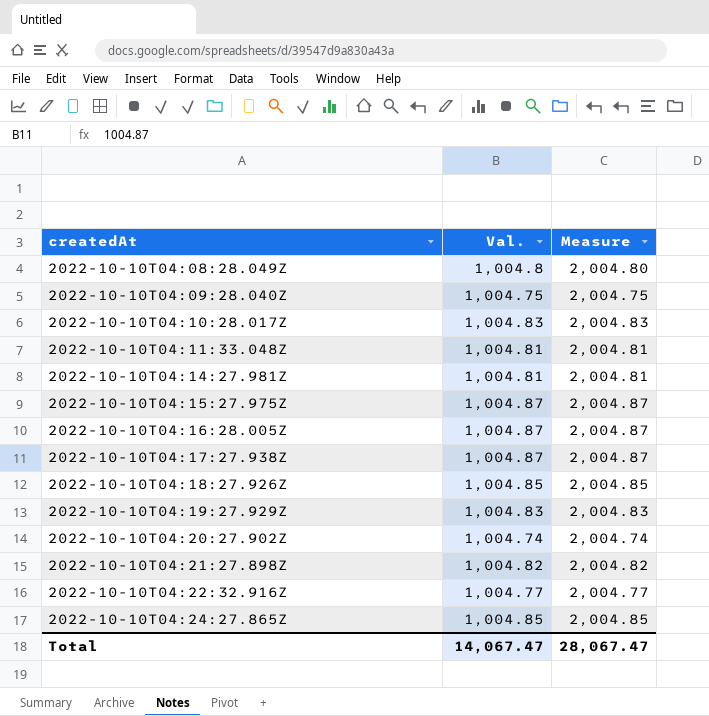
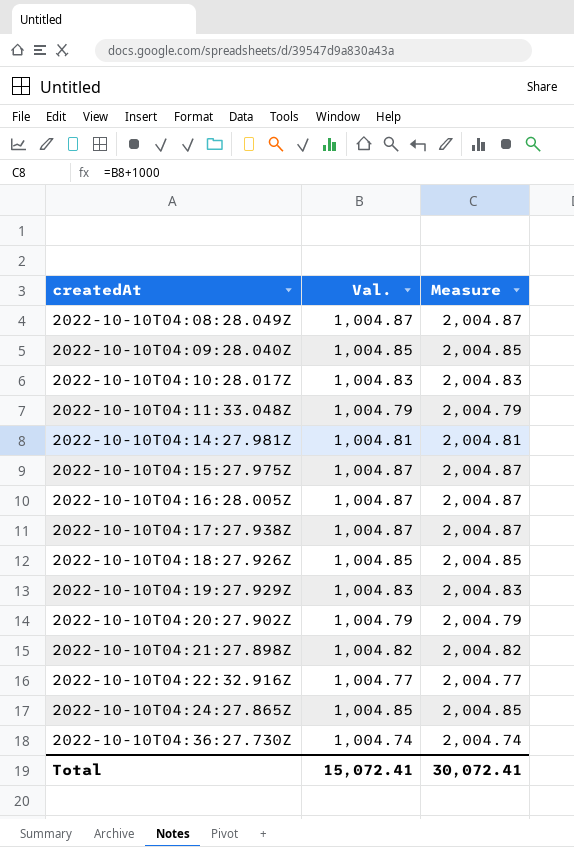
2022-10-10T04:08:28.049Z | Val.: 1,004.8 -> 1,004.87
2022-10-10T04:08:28.049Z | Measure: 2,004.80 -> 2,004.87
2022-10-10T04:09:28.040Z | Val.: 1,004.75 -> 1,004.85
2022-10-10T04:09:28.040Z | Measure: 2,004.75 -> 2,004.85
2022-10-10T04:11:33.048Z | Val.: 1,004.81 -> 1,004.79
2022-10-10T04:11:33.048Z | Measure: 2,004.81 -> 2,004.79
2022-10-10T04:20:27.902Z | Val.: 1,004.74 -> 1,004.79
2022-10-10T04:20:27.902Z | Measure: 2,004.74 -> 2,004.79
row 2022-10-10T04:36:27.730Z: none -> 1,004.74 | 2,004.74
Total | Val.: 14,067.47 -> 15,072.41
Total | Measure: 28,067.47 -> 30,072.41

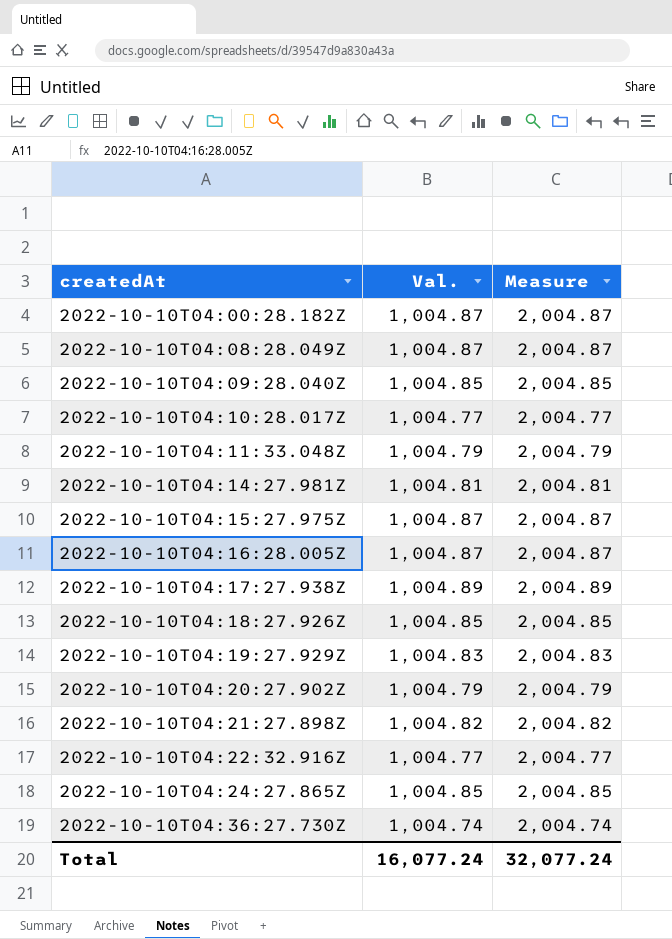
row 2022-10-10T04:00:28.182Z: none -> 1,004.87 | 2,004.87
2022-10-10T04:10:28.017Z | Val.: 1,004.83 -> 1,004.77
2022-10-10T04:10:28.017Z | Measure: 2,004.83 -> 2,004.77
2022-10-10T04:17:27.938Z | Val.: 1,004.87 -> 1,004.89
2022-10-10T04:17:27.938Z | Measure: 2,004.87 -> 2,004.89
Total | Val.: 15,072.41 -> 16,077.24
Total | Measure: 30,072.41 -> 32,077.24

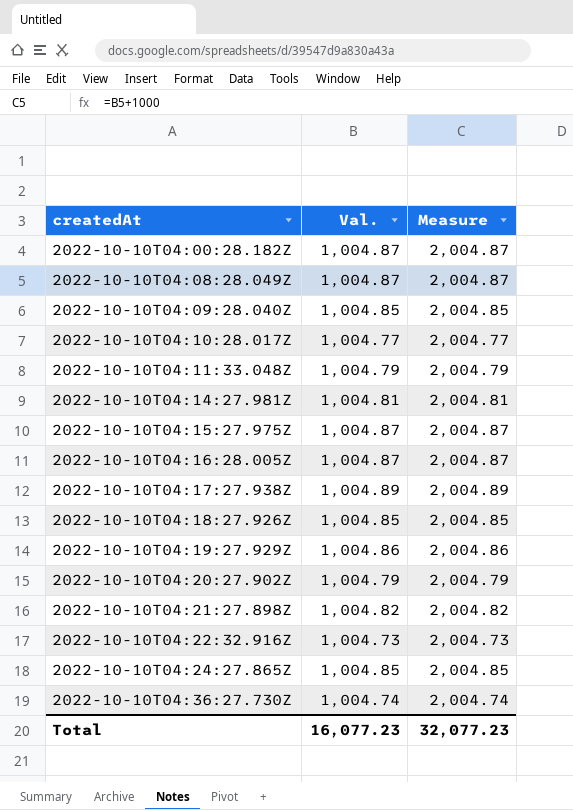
2022-10-10T04:19:27.929Z | Val.: 1,004.83 -> 1,004.86
2022-10-10T04:19:27.929Z | Measure: 2,004.83 -> 2,004.86
2022-10-10T04:22:32.916Z | Val.: 1,004.77 -> 1,004.73
2022-10-10T04:22:32.916Z | Measure: 2,004.77 -> 2,004.73
Total | Val.: 16,077.24 -> 16,077.23
Total | Measure: 32,077.24 -> 32,077.23

